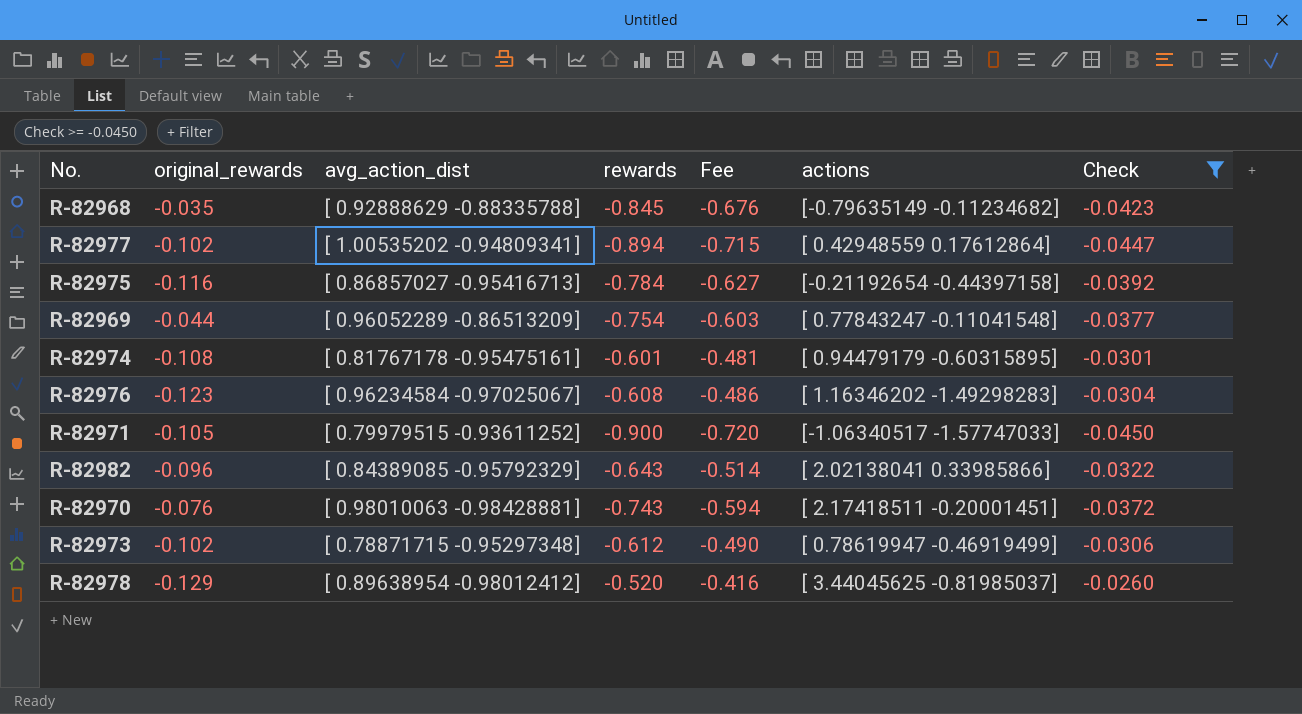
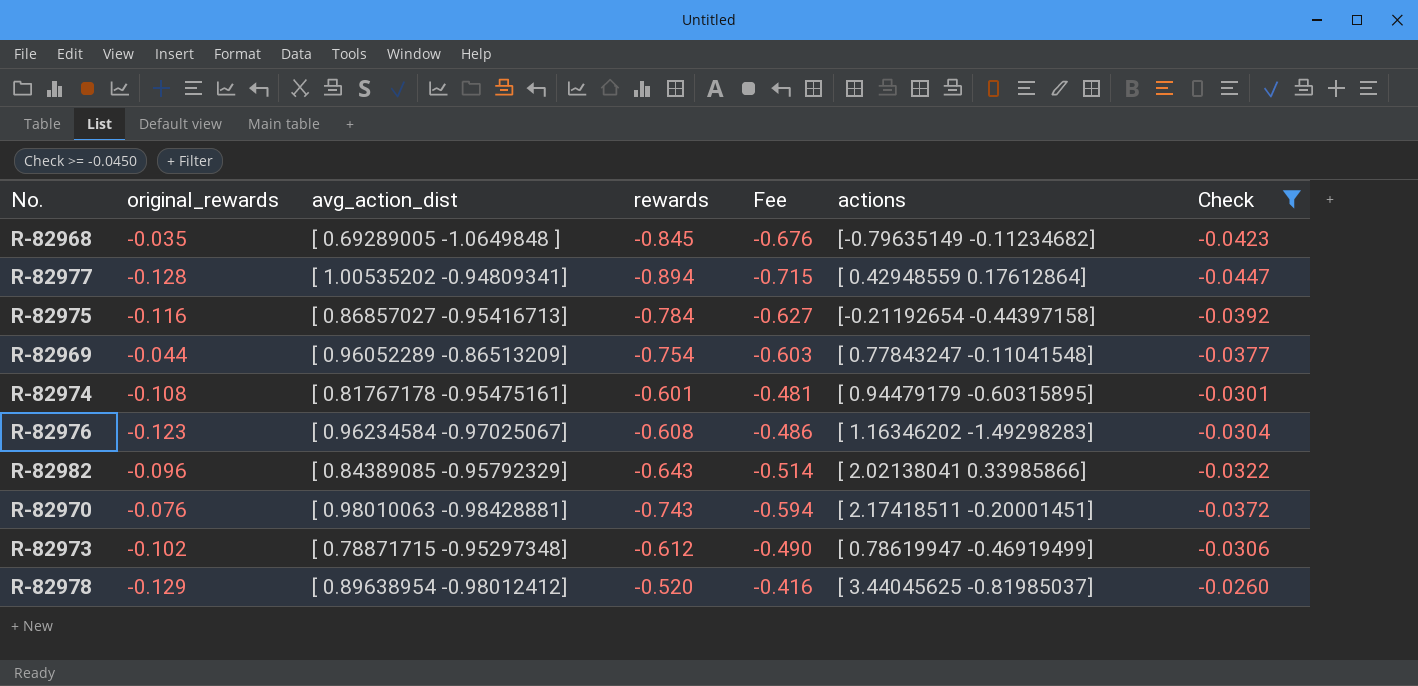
row R-82971: -0.105 | [ 0.79979515 -0.93611252] | -0.900 | -0.720 | [-1.06340517 -1.57747033] | -0.0450 -> none
R-82968 | avg_action_dist: [ 0.92888629 -0.88335788] -> [ 0.69289005 -1.0649848 ]
R-82977 | original_rewards: -0.102 -> -0.128

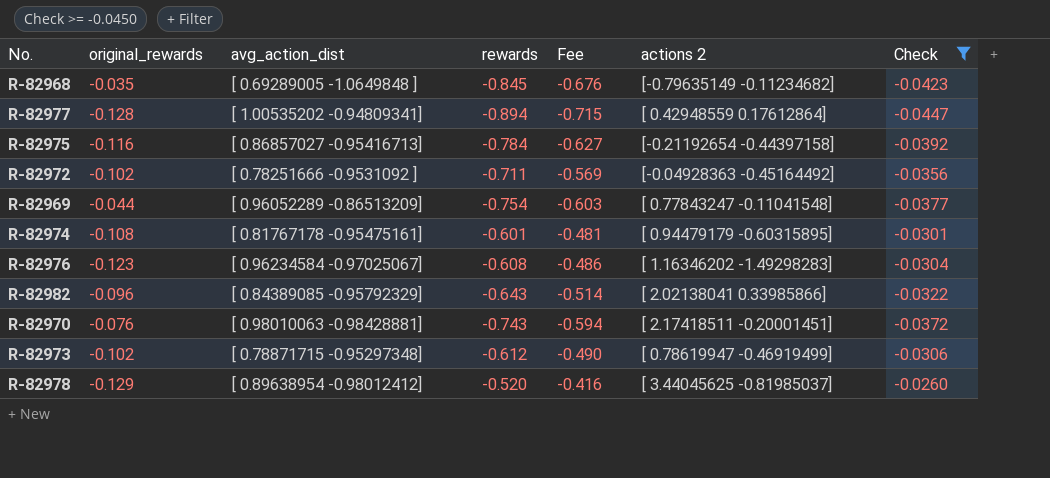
column name: actions -> actions 2
row R-82972: none -> -0.102 | [ 0.78251666 -0.9531092 ] | -0.711 | -0.569 | [-0.04928363 -0.45164492] | -0.0356

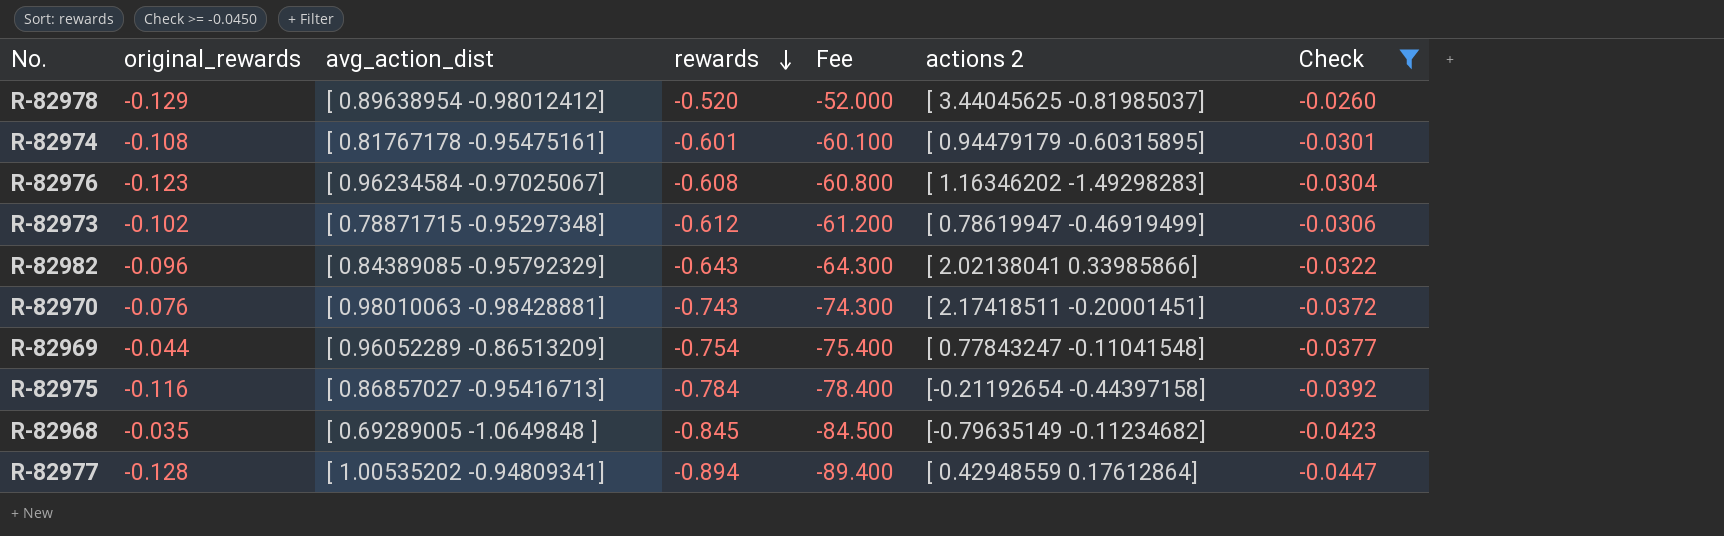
row order: none -> rewards descending
column Fee | formula: [rewards] * 0.8 -> [rewards] * 100
row R-82972: -0.102 | [ 0.78251666 -0.9531092 ] | -0.711 | -0.569 | [-0.04928363 -0.45164492] | -0.0356 -> none

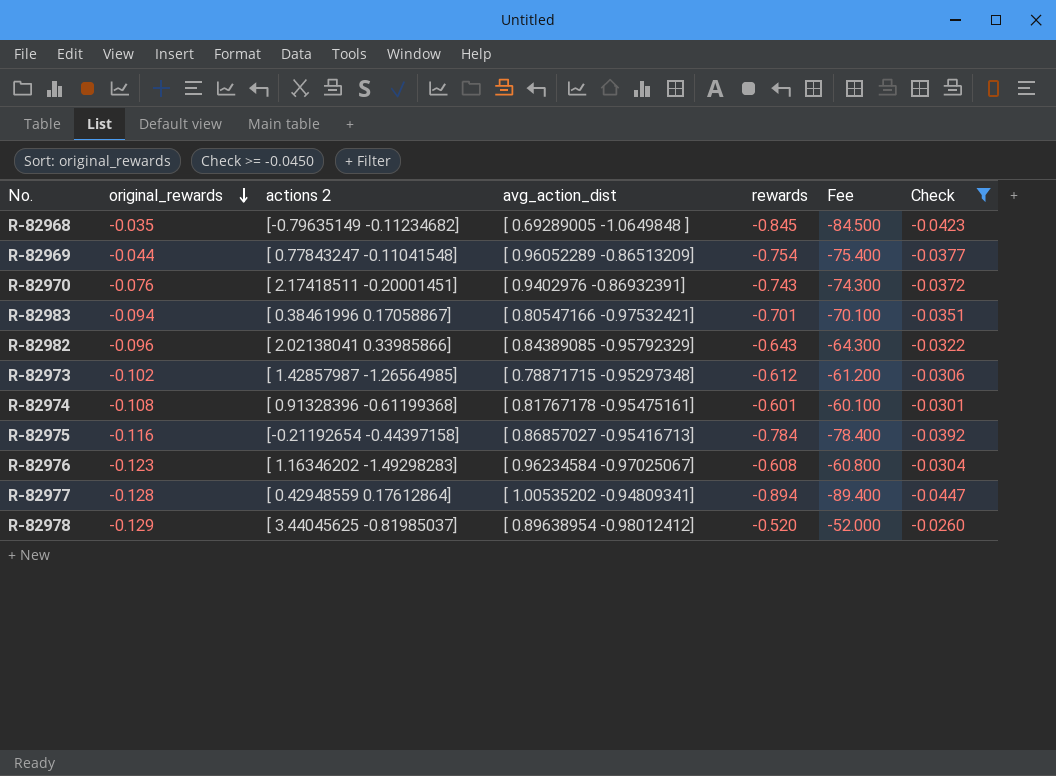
row order: rewards descending -> original_rewards descending
column actions 2 | position: 6 -> 3
R-82970 | avg_action_dist: [ 0.98010063 -0.98428881] -> [ 0.9402976 -0.86932391]
row R-82983: none -> -0.094 | [ 0.38461996 0.17058867] | [ 0.80547166 -0.97532421] | -0.701 | -70.100 | -0.0351
R-82973 | actions 2: [ 0.78619947 -0.46919499] -> [ 1.42857987 -1.26564985]
R-82974 | actions 2: [ 0.94479179 -0.60315895] -> [ 0.91328396 -0.61199368]

